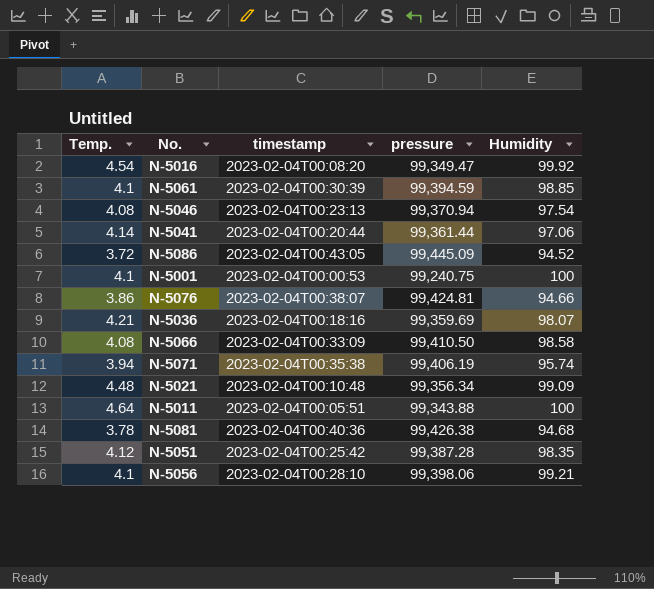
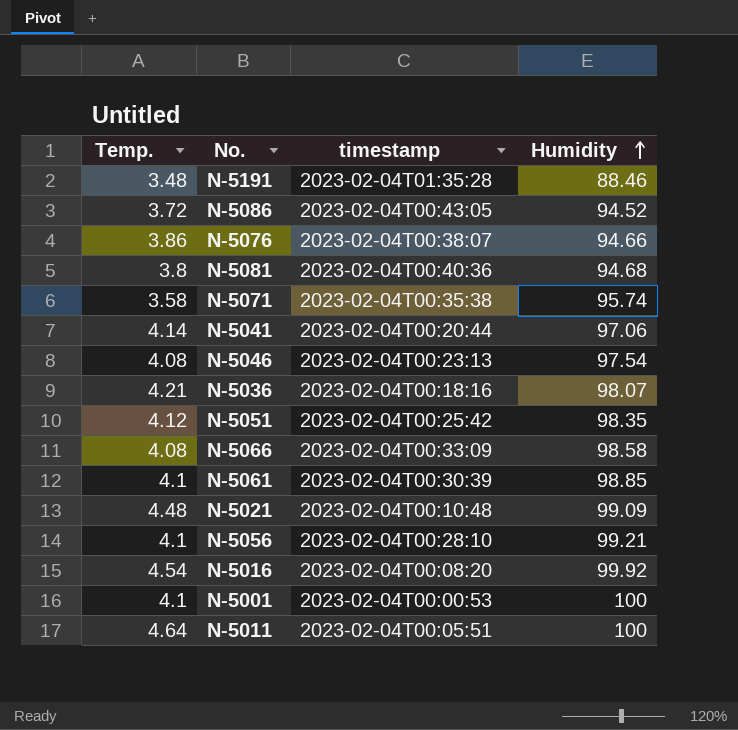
row order: none -> Humidity ascending
column pressure | position: 4 -> none
row N-5191: none -> 3.48 | 2023-02-04T01:35:28 | 88.46
N-5081 | Temp.: 3.78 -> 3.8
N-5071 | Temp.: 3.94 -> 3.58

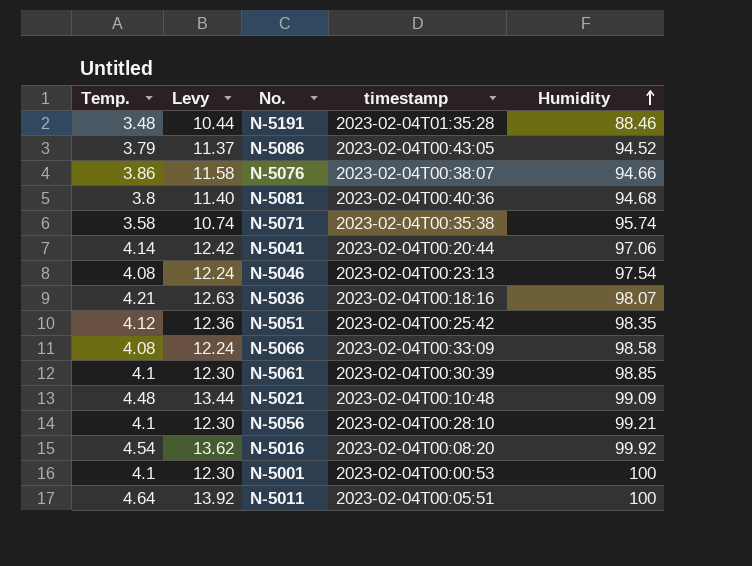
column Levy | formula: none -> [Temp.] * 3
N-5086 | Temp.: 3.72 -> 3.79

